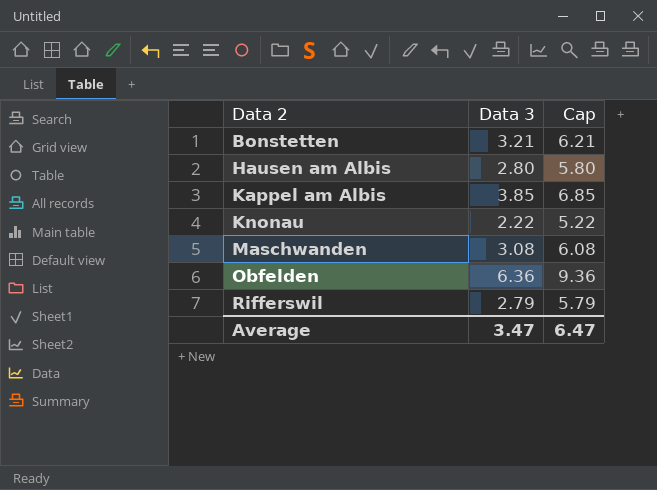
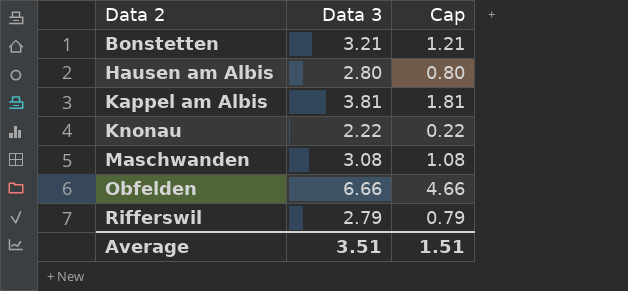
column Cap | formula: [Data 3] + 3 -> [Data 3] - 2
Kappel am Albis | Data 3: 3.85 -> 3.81
Obfelden | Data 3: 6.36 -> 6.66
Average | Data 3: 3.47 -> 3.51
Average | Cap: 6.47 -> 1.51

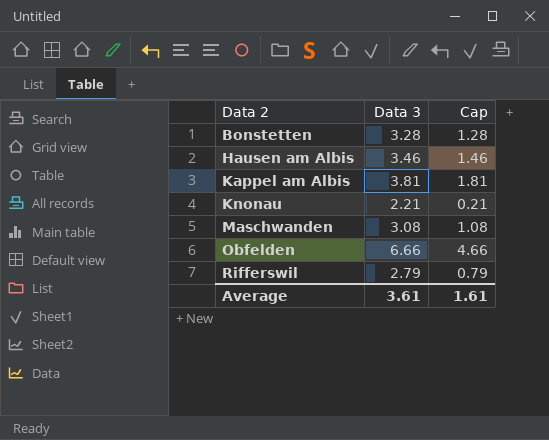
Bonstetten | Data 3: 3.21 -> 3.28
Bonstetten | Cap: 1.21 -> 1.28
Hausen am Albis | Data 3: 2.80 -> 3.46
Hausen am Albis | Cap: 0.80 -> 1.46
Knonau | Data 3: 2.22 -> 2.21
Knonau | Cap: 0.22 -> 0.21
Average | Data 3: 3.51 -> 3.61
Average | Cap: 1.51 -> 1.61

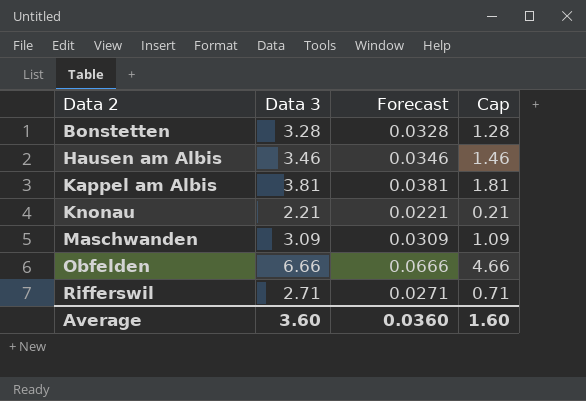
column Forecast | formula: none -> [Data 3] * 0.01
Maschwanden | Data 3: 3.08 -> 3.09
Maschwanden | Cap: 1.08 -> 1.09
Rifferswil | Data 3: 2.79 -> 2.71
Rifferswil | Cap: 0.79 -> 0.71
Average | Data 3: 3.61 -> 3.60
Average | Cap: 1.61 -> 1.60

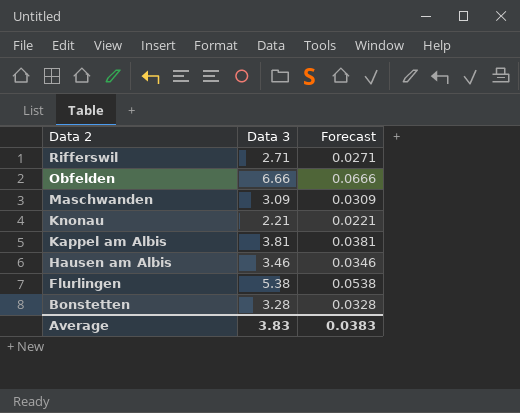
row order: Data 2 ascending -> Data 2 descending
column Cap | formula: [Data 3] - 2 -> none
row Flurlingen: none -> 5.38 | 0.0538
Average | Data 3: 3.60 -> 3.83
Average | Forecast: 0.0360 -> 0.0383

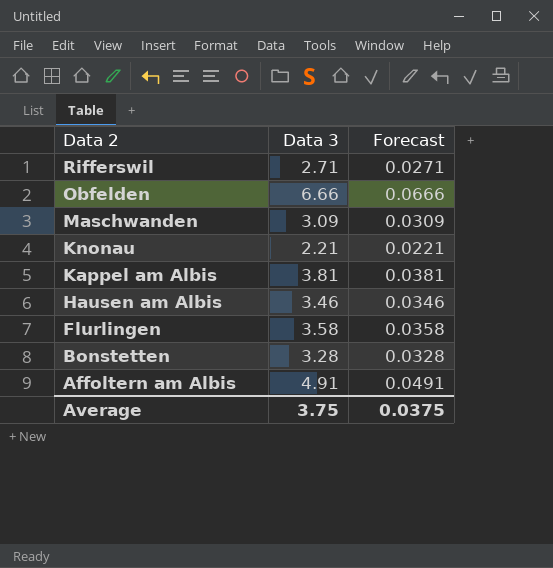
Flurlingen | Data 3: 5.38 -> 3.58
Flurlingen | Forecast: 0.0538 -> 0.0358
row Affoltern am Albis: none -> 4.91 | 0.0491
Average | Data 3: 3.83 -> 3.75
Average | Forecast: 0.0383 -> 0.0375

